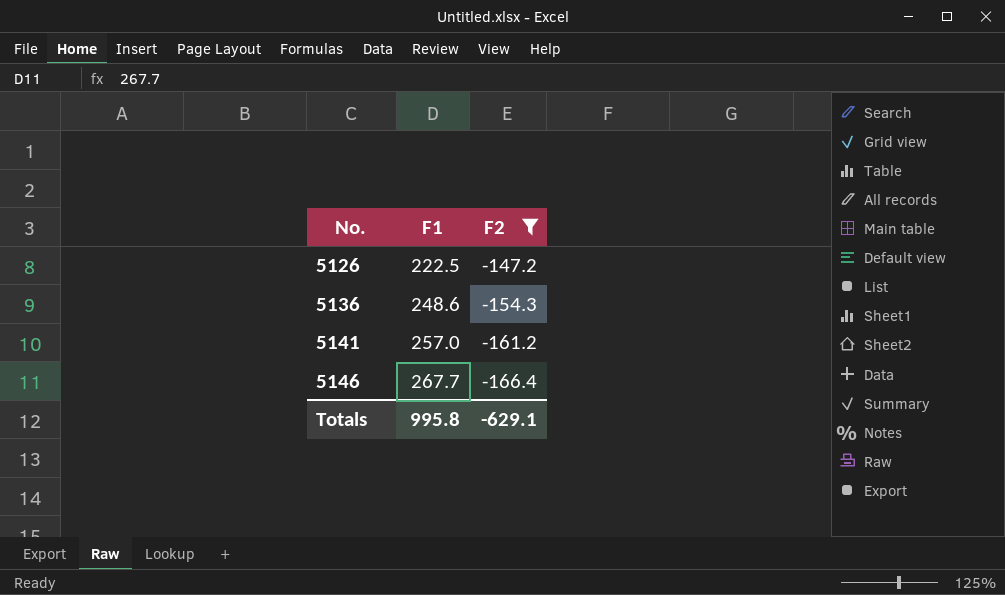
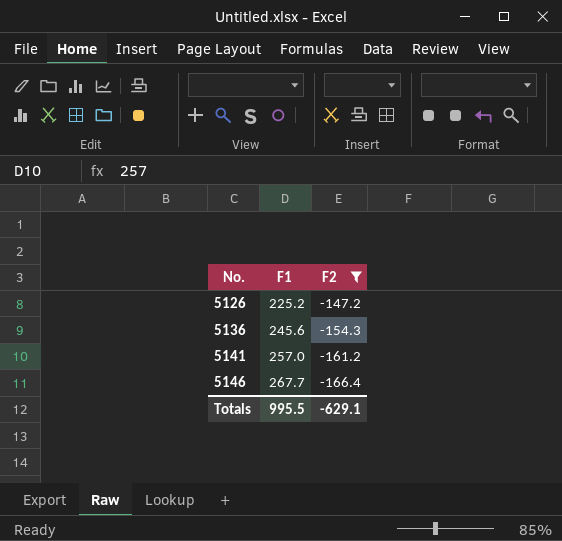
5126 | F1: 222.5 -> 225.2
5136 | F1: 248.6 -> 245.6
Totals | F1: 995.8 -> 995.5

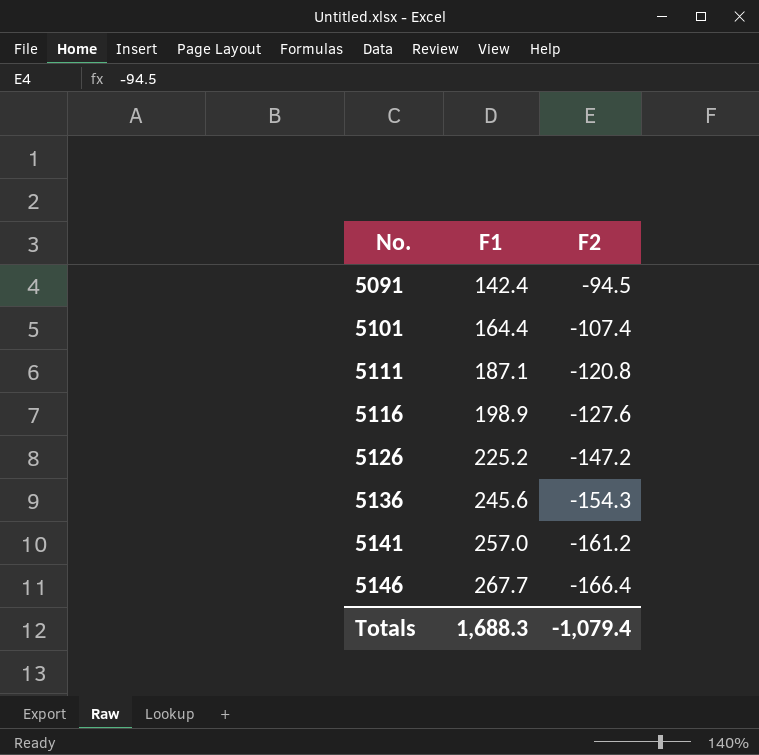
filter: F2 <= -147.2 -> none
Totals | F1: 995.5 -> 1,688.3
Totals | F2: -629.1 -> -1,079.4

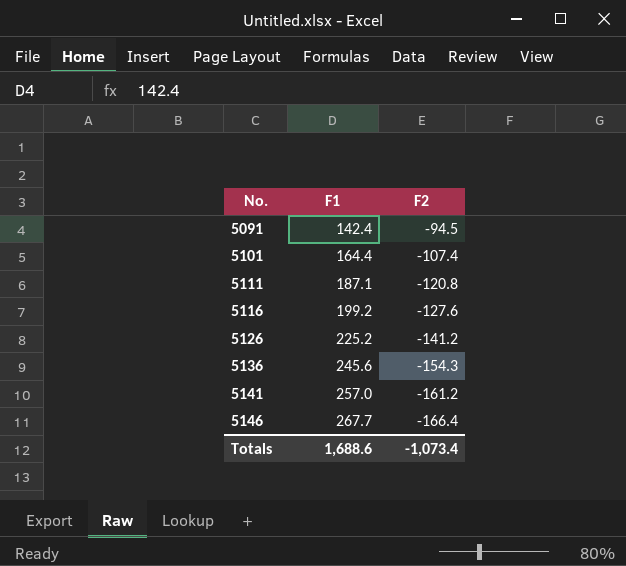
5116 | F1: 198.9 -> 199.2
5126 | F2: -147.2 -> -141.2
Totals | F1: 1,688.3 -> 1,688.6
Totals | F2: -1,079.4 -> -1,073.4

